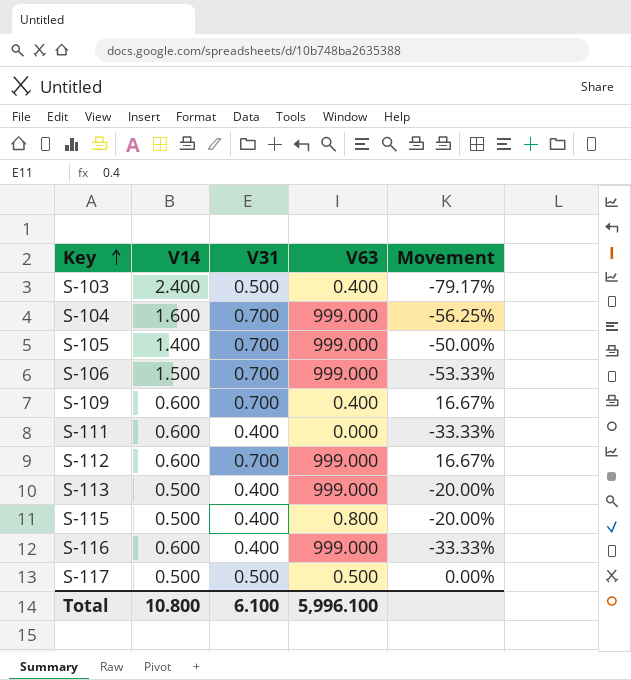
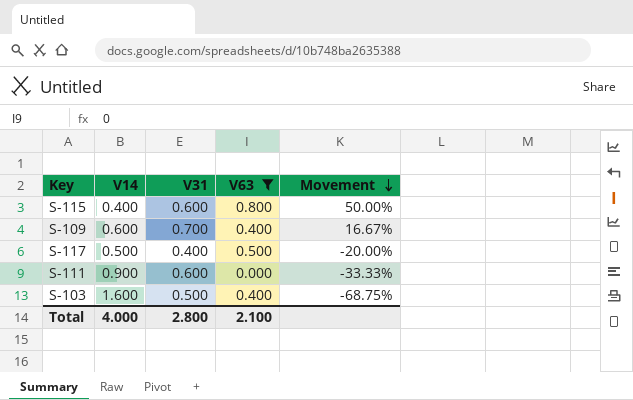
filter: none -> V63 != 999.000
row order: Key ascending -> Movement descending
S-115 | V14: 0.500 -> 0.400
S-115 | V31: 0.400 -> 0.600
S-115 | Movement: -20.00% -> 50.00%
S-117 | V31: 0.500 -> 0.400
S-117 | Movement: 0.00% -> -20.00%
S-111 | V14: 0.600 -> 0.900
S-111 | V31: 0.400 -> 0.600
S-103 | V14: 2.400 -> 1.600
S-103 | Movement: -79.17% -> -68.75%
Total | V14: 10.800 -> 4.000
Total | V31: 6.100 -> 2.800
Total | V63: 5,996.100 -> 2.100

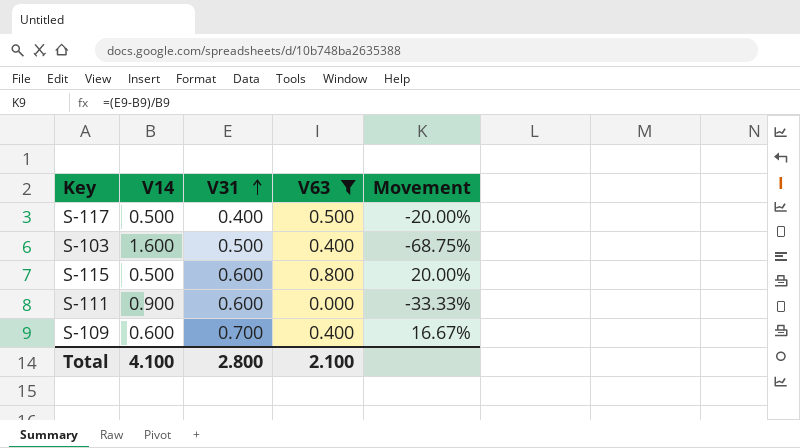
row order: Movement descending -> V31 ascending
S-115 | V14: 0.400 -> 0.500
S-115 | Movement: 50.00% -> 20.00%
Total | V14: 4.000 -> 4.100

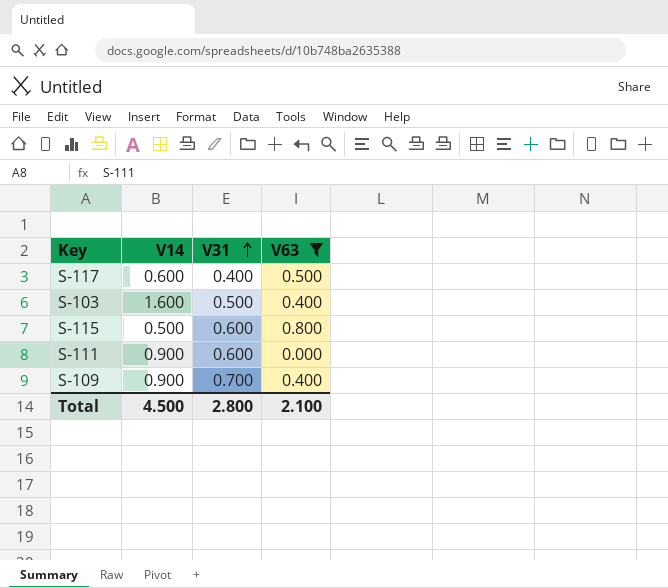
column Movement | formula: ([V31] - [V14]) / [V14] -> none
S-117 | V14: 0.500 -> 0.600
S-109 | V14: 0.600 -> 0.900
Total | V14: 4.100 -> 4.500

